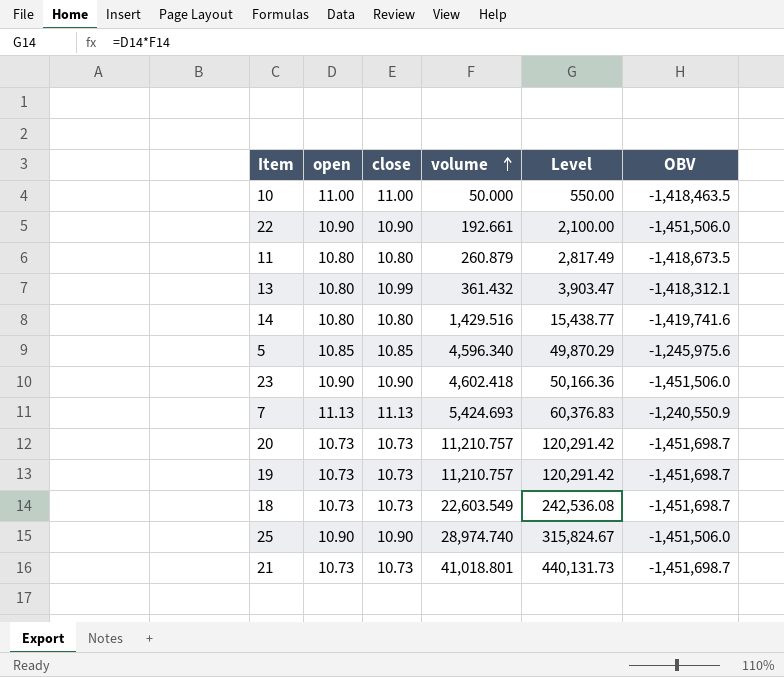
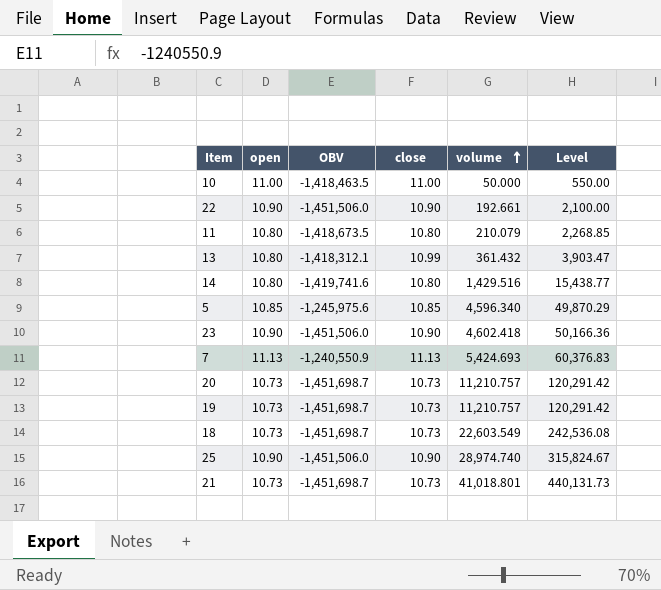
column OBV | position: 6 -> 3
11 | volume: 260.879 -> 210.079
11 | Level: 2,817.49 -> 2,268.85

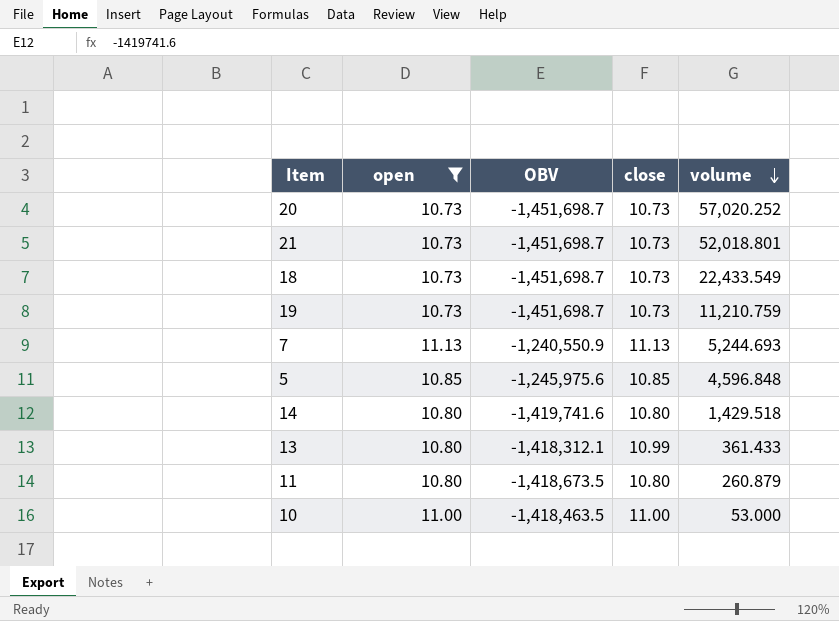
filter: none -> open != 10.90
row order: volume ascending -> volume descending
column Level | formula: [open] * [volume] -> none
20 | volume: 11,210.757 -> 57,020.252
21 | volume: 41,018.801 -> 52,018.801
18 | volume: 22,603.549 -> 22,433.549
19 | volume: 11,210.757 -> 11,210.759
7 | volume: 5,424.693 -> 5,244.693
5 | volume: 4,596.340 -> 4,596.848
14 | volume: 1,429.516 -> 1,429.518
13 | volume: 361.432 -> 361.433
11 | volume: 210.079 -> 260.879
10 | volume: 50.000 -> 53.000

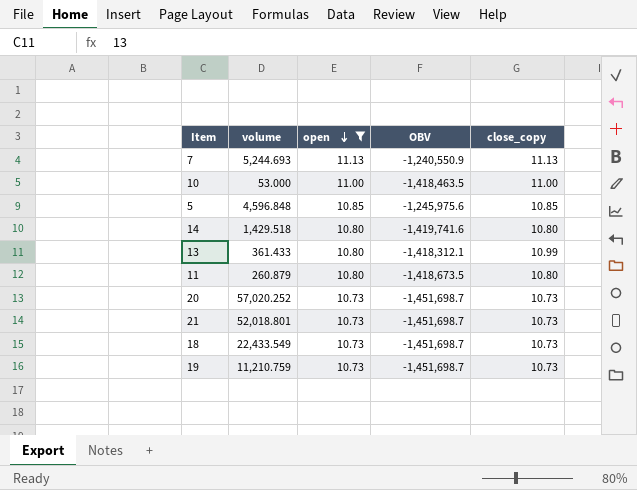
row order: volume descending -> open descending
column volume | position: 5 -> 2
column name: close -> close_copy

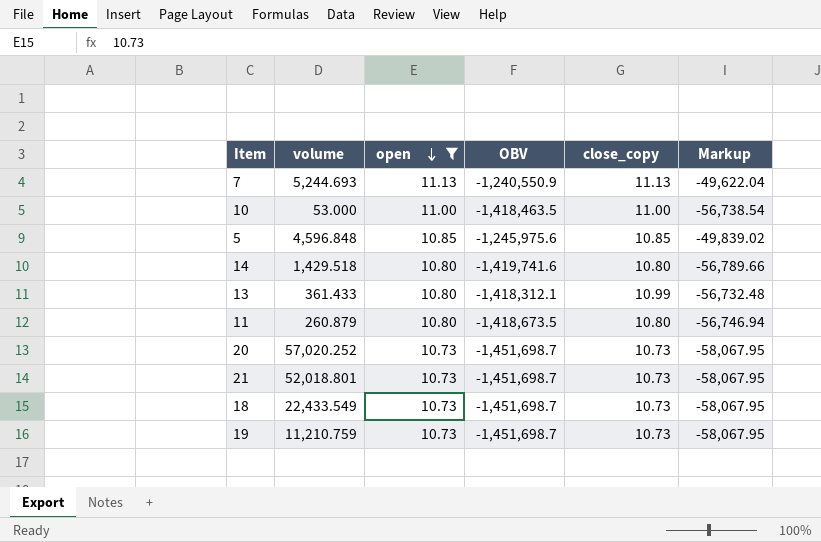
column Markup | formula: none -> [OBV] * 0.04

